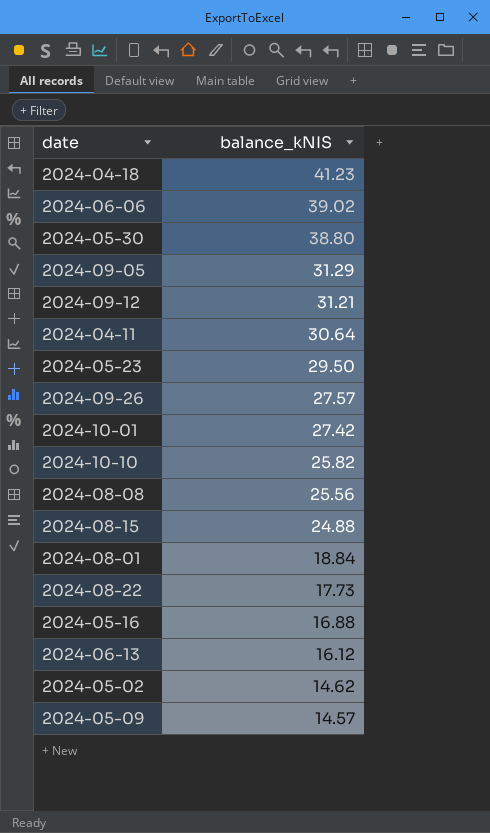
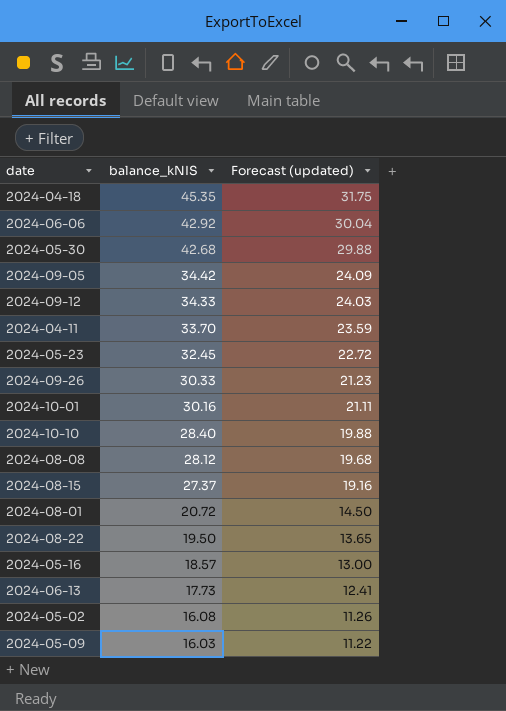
column Forecast (updated) | formula: none -> [balance_kNIS] * 0.7
2024-04-18 | balance_kNIS: 41.23 -> 45.35
2024-06-06 | balance_kNIS: 39.02 -> 42.92
2024-05-30 | balance_kNIS: 38.80 -> 42.68
2024-09-05 | balance_kNIS: 31.29 -> 34.42
2024-09-12 | balance_kNIS: 31.21 -> 34.33
2024-04-11 | balance_kNIS: 30.64 -> 33.70
2024-05-23 | balance_kNIS: 29.50 -> 32.45
2024-09-26 | balance_kNIS: 27.57 -> 30.33
2024-10-01 | balance_kNIS: 27.42 -> 30.16
2024-10-10 | balance_kNIS: 25.82 -> 28.40
2024-08-08 | balance_kNIS: 25.56 -> 28.12
2024-08-15 | balance_kNIS: 24.88 -> 27.37
2024-08-01 | balance_kNIS: 18.84 -> 20.72
2024-08-22 | balance_kNIS: 17.73 -> 19.50
2024-05-16 | balance_kNIS: 16.88 -> 18.57
2024-06-13 | balance_kNIS: 16.12 -> 17.73
2024-05-02 | balance_kNIS: 14.62 -> 16.08
2024-05-09 | balance_kNIS: 14.57 -> 16.03

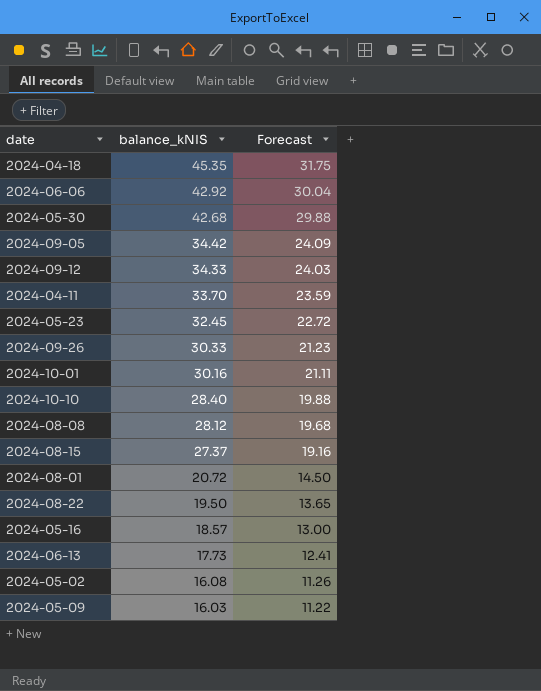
column name: Forecast (updated) -> Forecast

